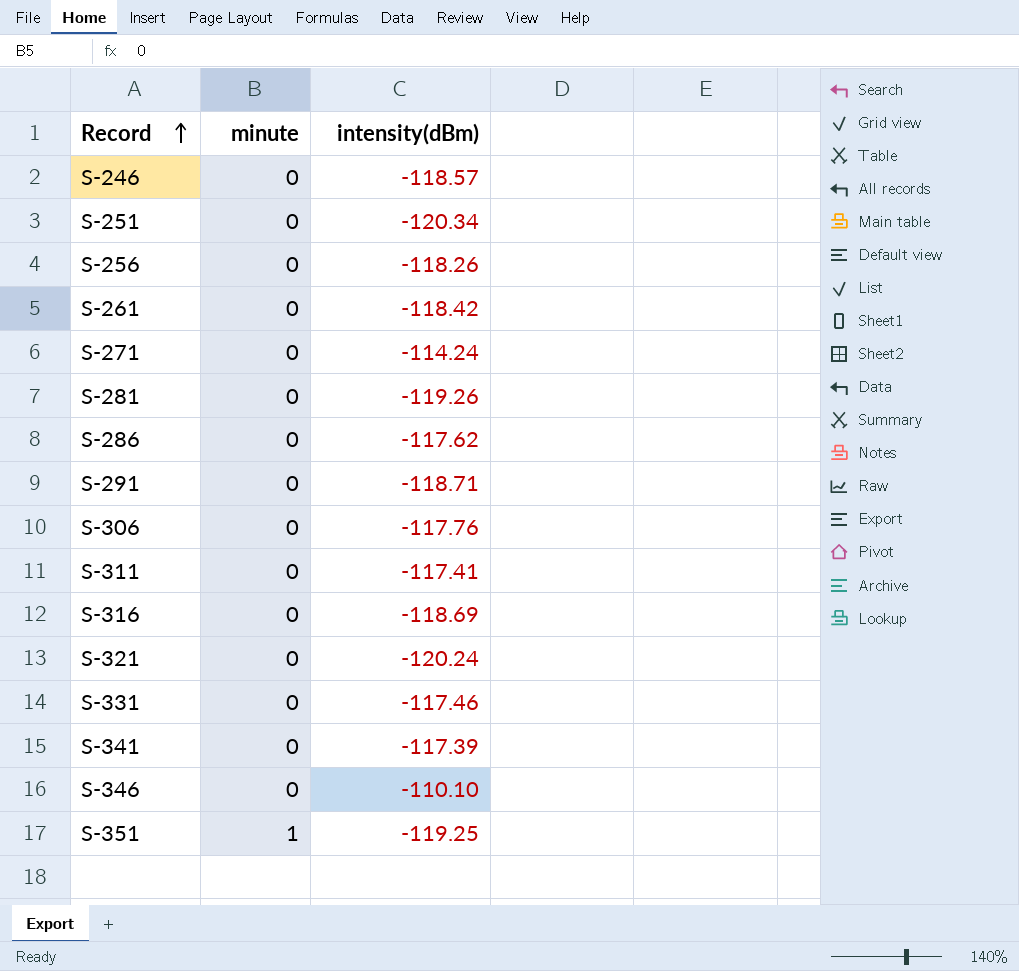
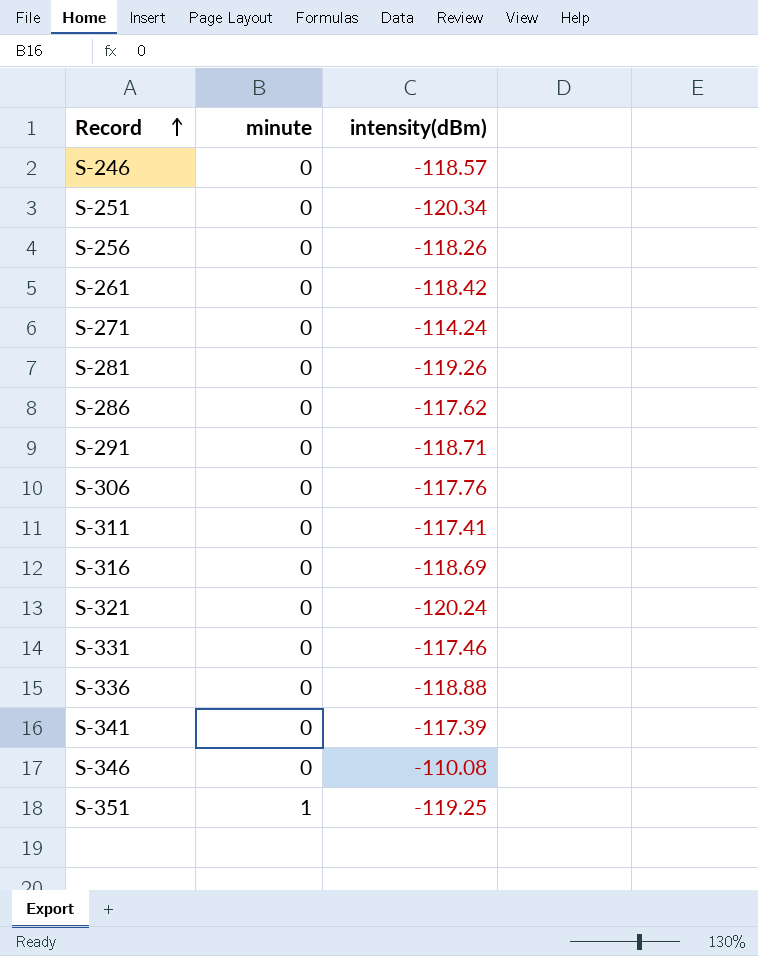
row S-336: none -> 0 | -118.88
S-346 | intensity(dBm): -110.10 -> -110.08

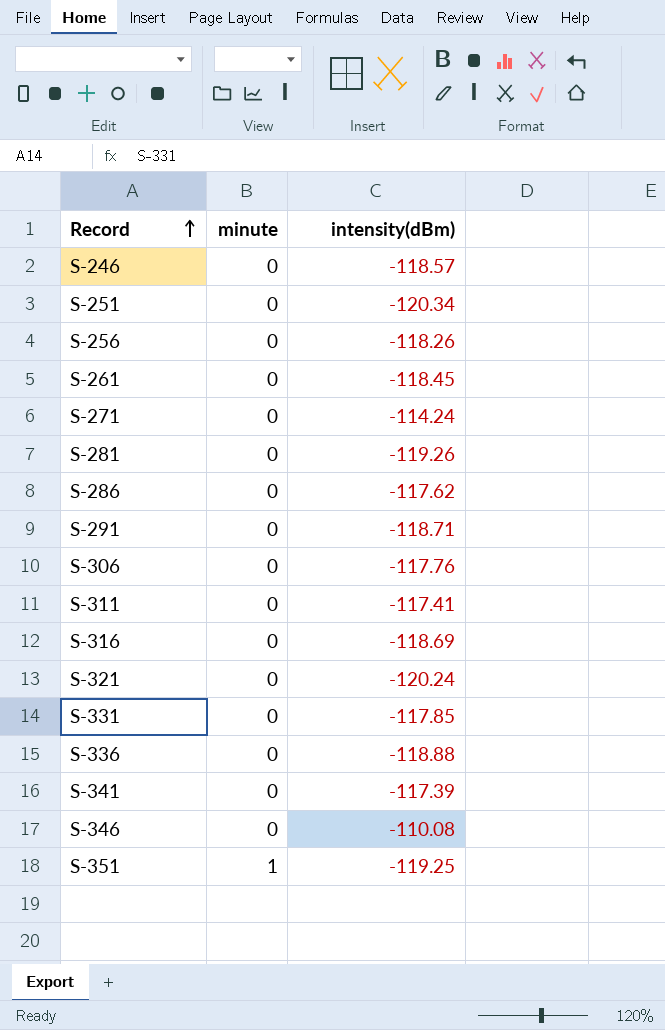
S-261 | intensity(dBm): -118.42 -> -118.45
S-331 | intensity(dBm): -117.46 -> -117.85

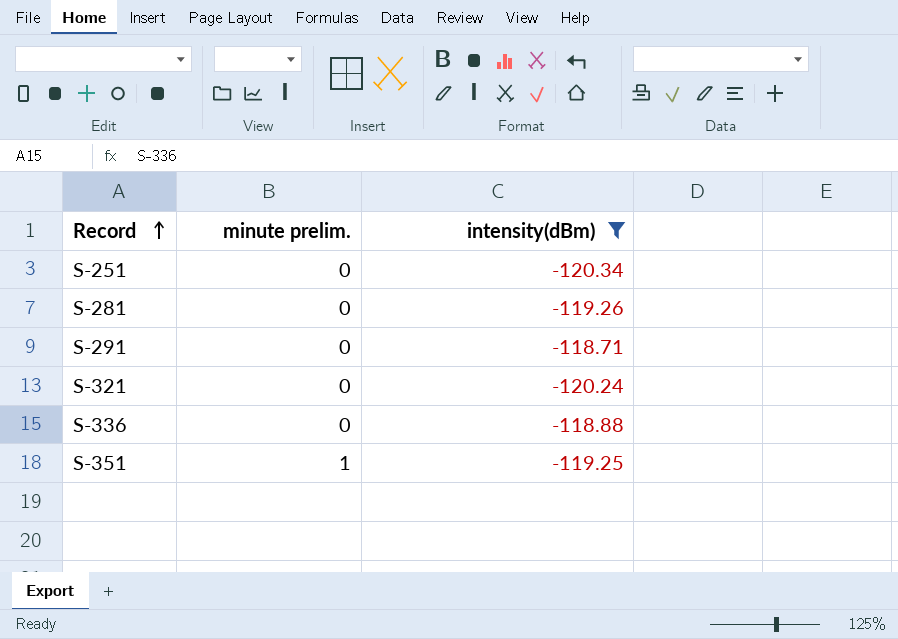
filter: none -> intensity(dBm) <= -118.71
column name: minute -> minute prelim.

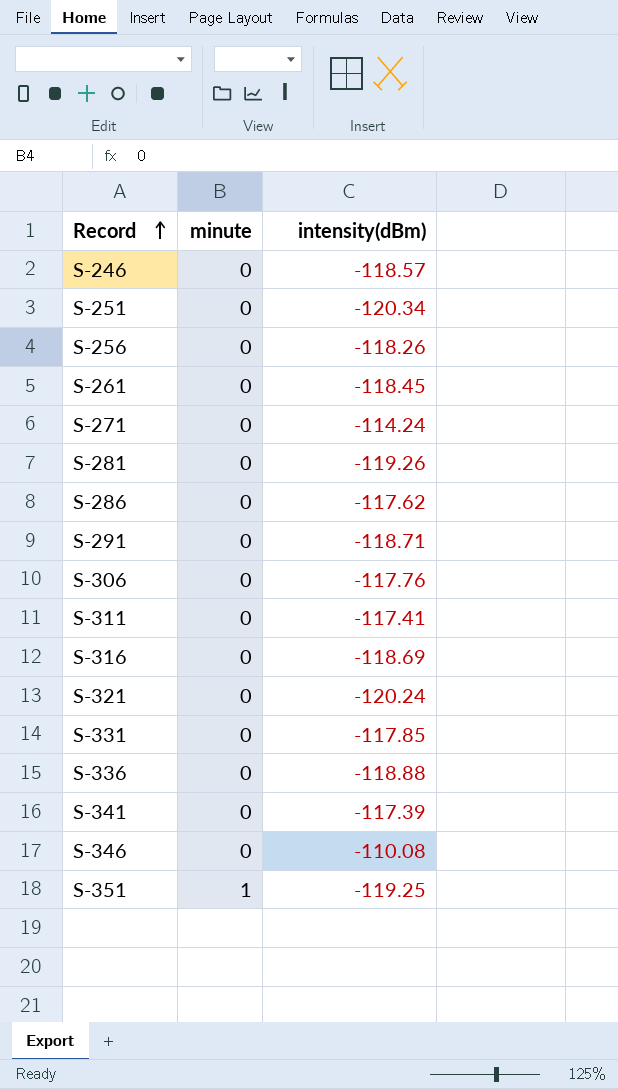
filter: intensity(dBm) <= -118.71 -> none
column name: minute prelim. -> minute

